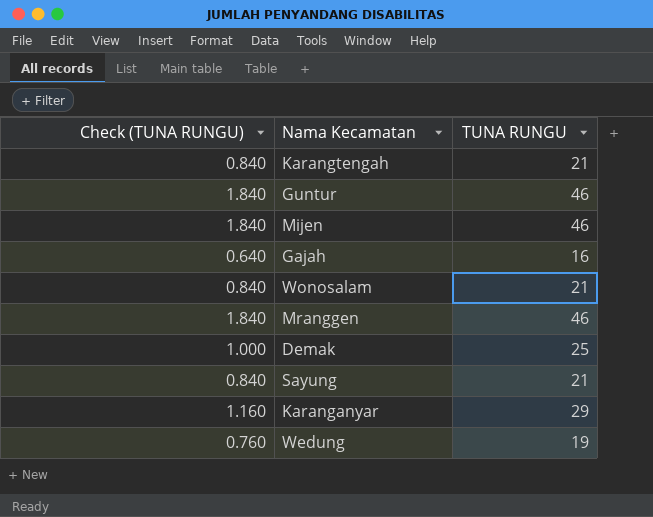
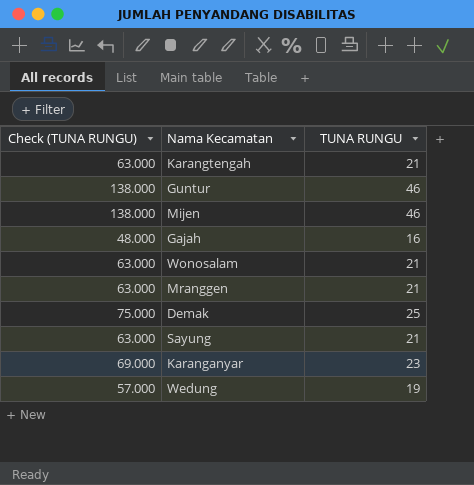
column Check (TUNA RUNGU) | formula: [TUNA RUNGU] * 0.04 -> [TUNA RUNGU] * 3
Mranggen | TUNA RUNGU: 46 -> 21
Karanganyar | TUNA RUNGU: 29 -> 23

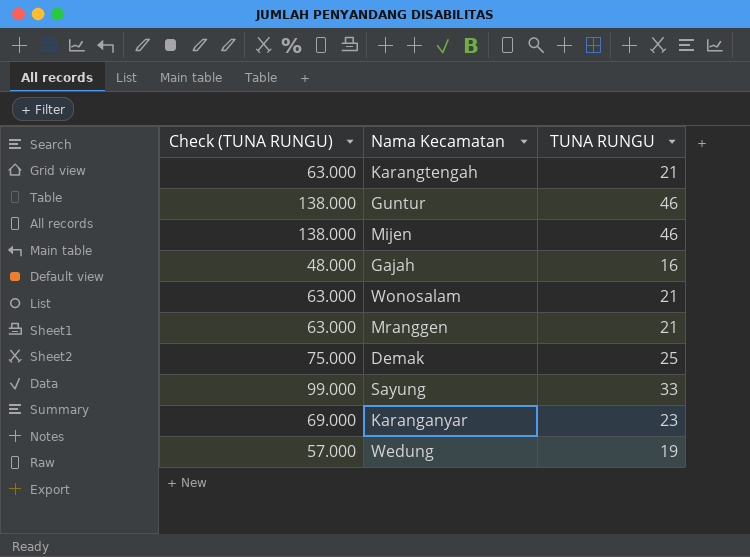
Sayung | Check (TUNA RUNGU): 63.000 -> 99.000
Sayung | TUNA RUNGU: 21 -> 33

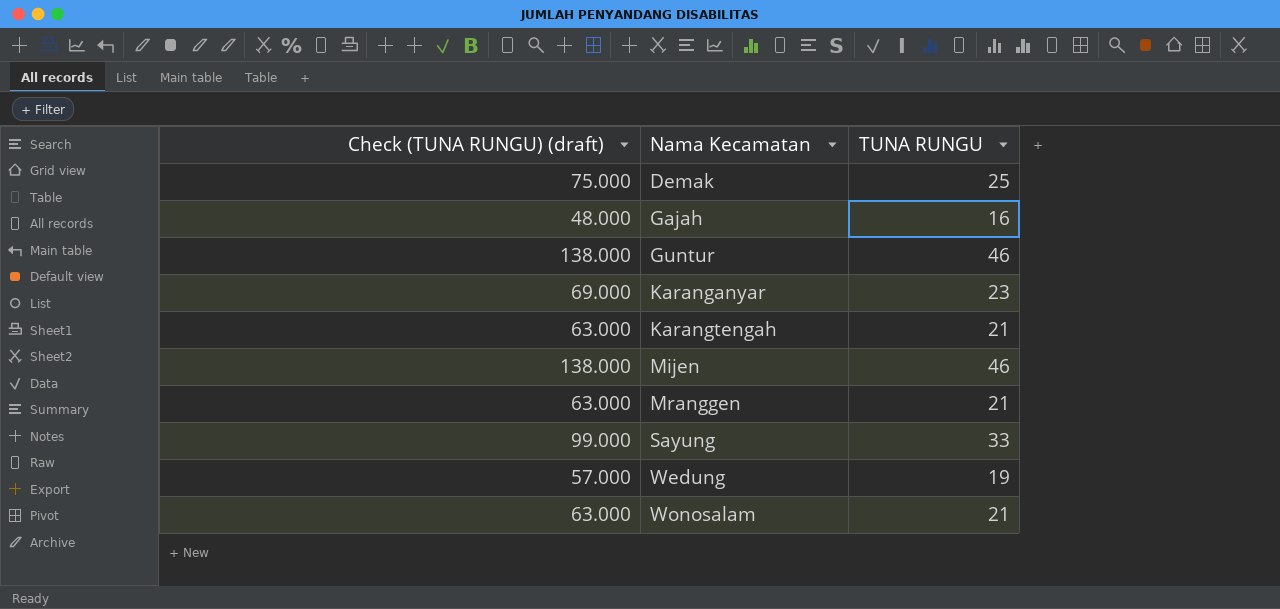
row order: none -> Nama Kecamatan ascending
column name: Check (TUNA RUNGU) -> Check (TUNA RUNGU) (draft)

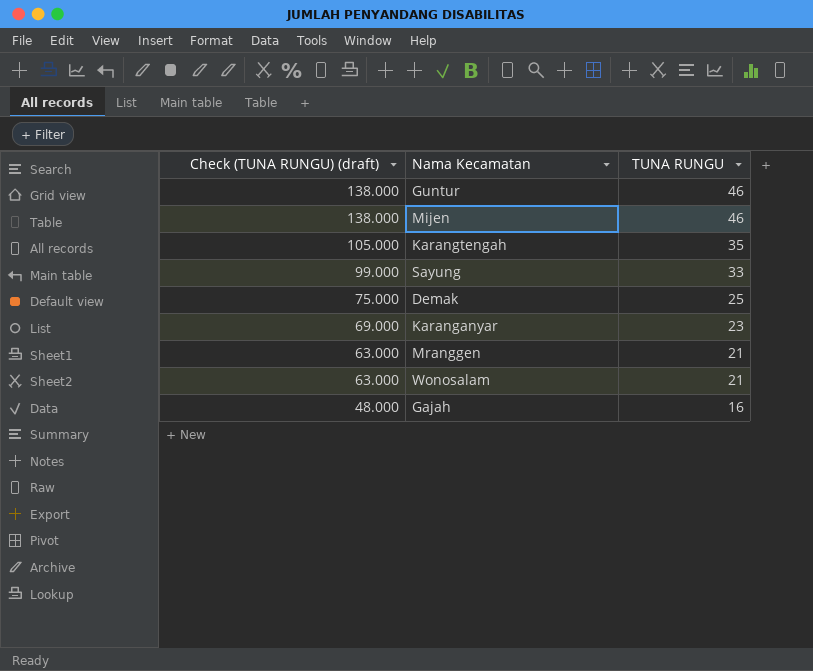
row order: Nama Kecamatan ascending -> Check (TUNA RUNGU) (draft) descending
row Wedung: 57.000 | 19 -> none
Karangtengah | Check (TUNA RUNGU) (draft): 63.000 -> 105.000
Karangtengah | TUNA RUNGU: 21 -> 35

